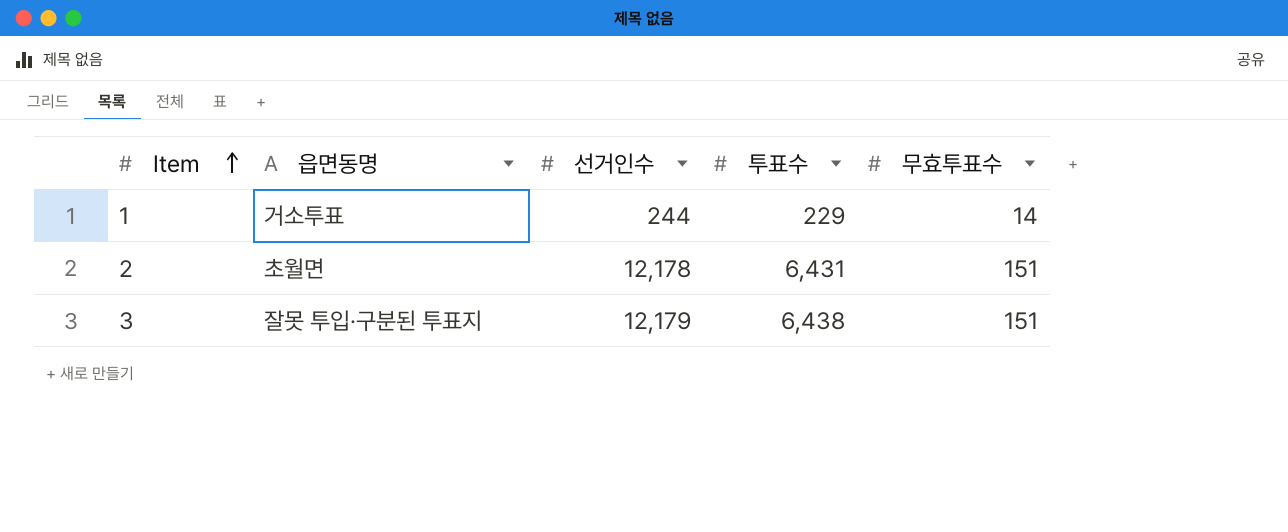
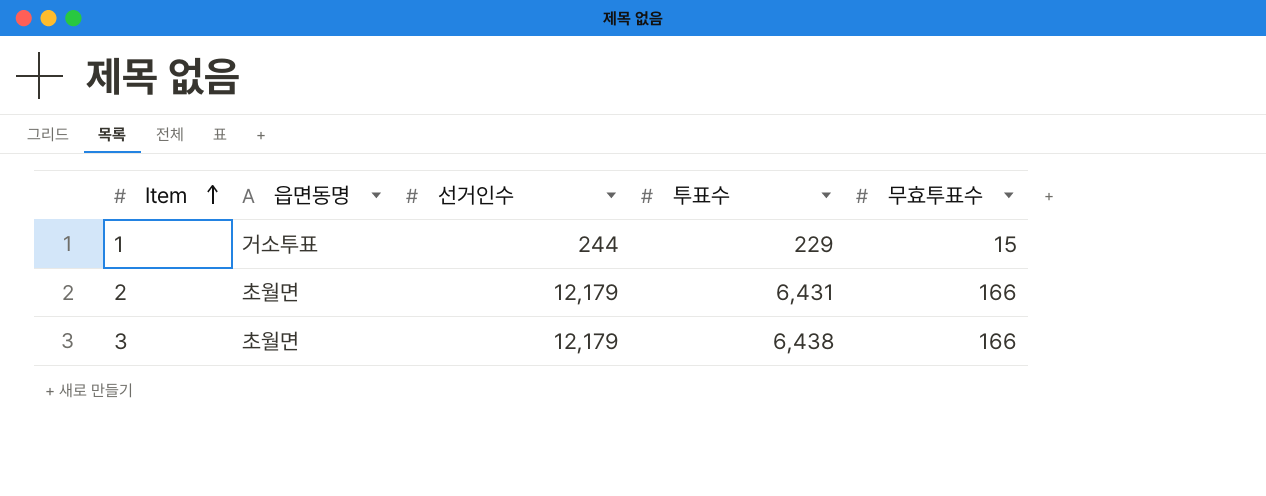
1 | 무효투표수: 14 -> 15
2 | 선거인수: 12,178 -> 12,179
2 | 무효투표수: 151 -> 166
3 | 읍면동명: 잘못 투입·구분된 투표지 -> 초월면
3 | 무효투표수: 151 -> 166

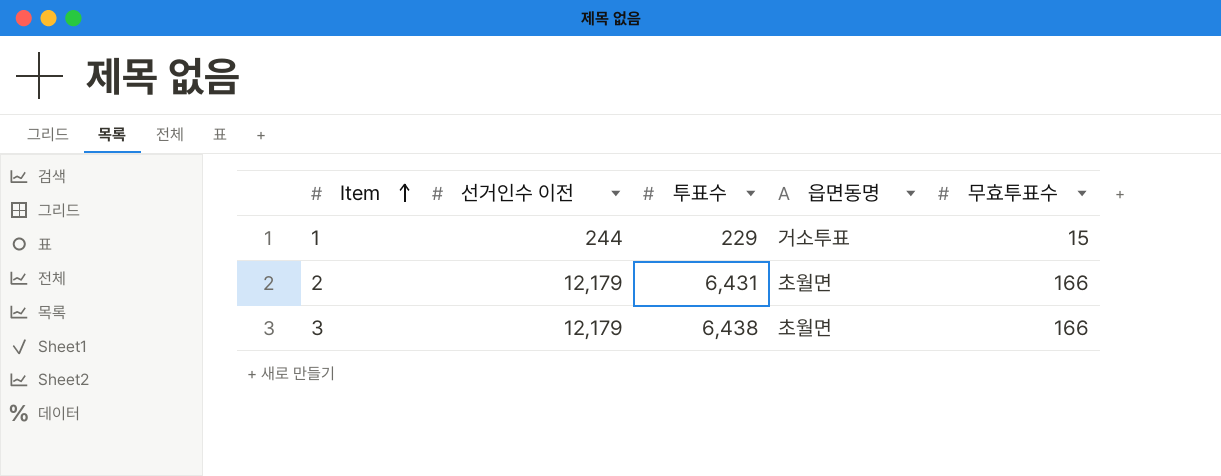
column name: 선거인수 -> 선거인수 이전
column 읍면동명 | position: 2 -> 4

